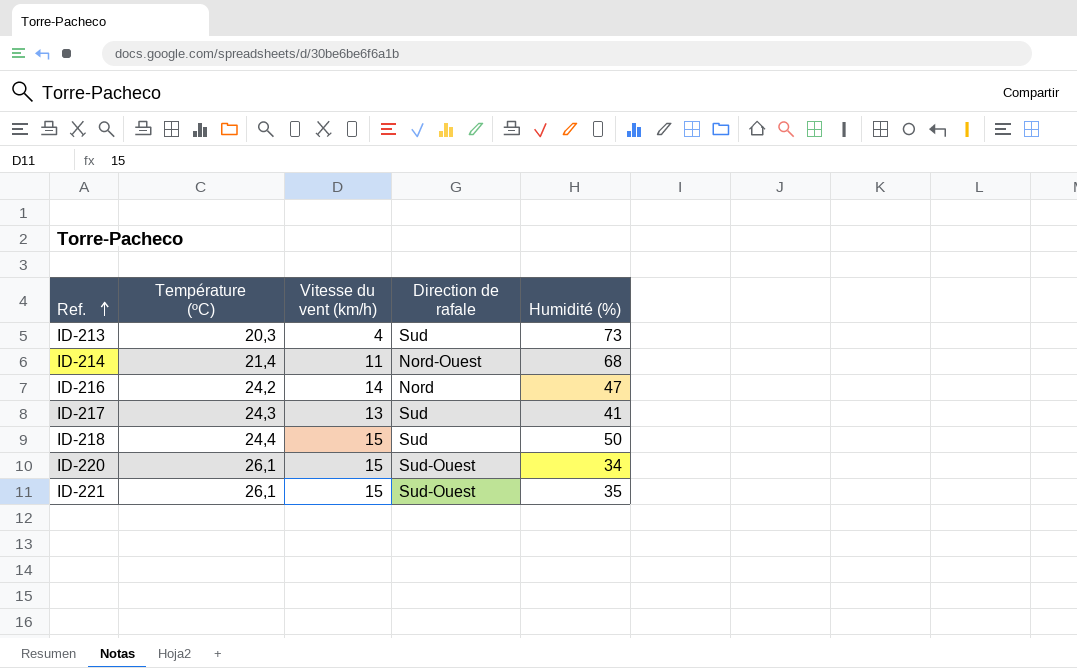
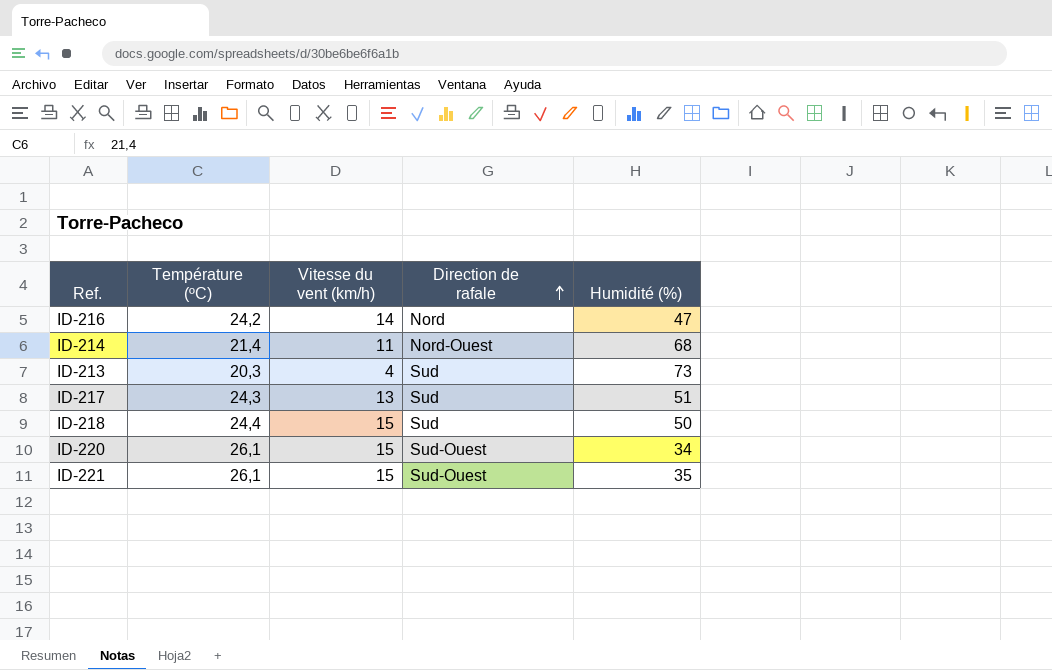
row order: Ref. ascending -> Direction de rafale ascending
ID-217 | Humidité (%): 41 -> 51

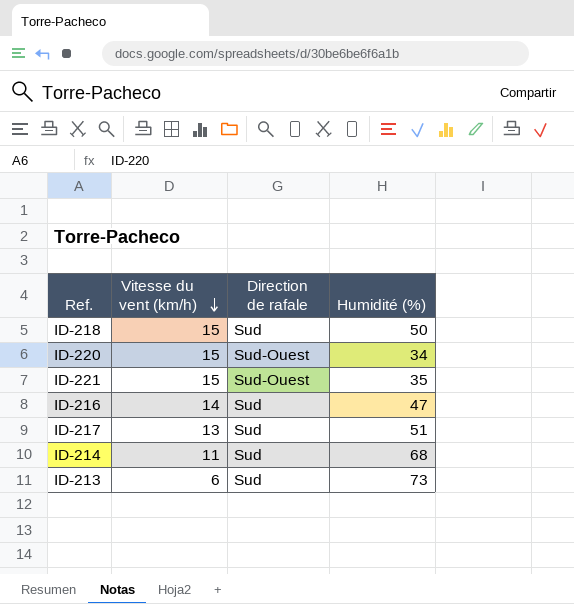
row order: Direction de rafale ascending -> Vitesse du vent (km/h) descending
column Température (ºC) | position: 2 -> none
ID-216 | Direction de rafale: Nord -> Sud
ID-214 | Direction de rafale: Nord-Ouest -> Sud
ID-213 | Vitesse du vent (km/h): 4 -> 6

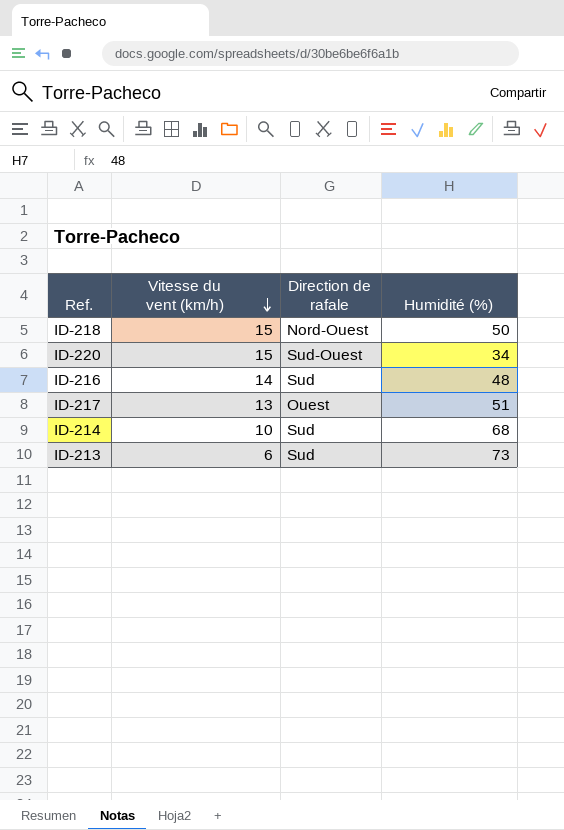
row ID-221: 15 | Sud-Ouest | 35 -> none
ID-218 | Direction de rafale: Sud -> Nord-Ouest
ID-216 | Humidité (%): 47 -> 48
ID-217 | Direction de rafale: Sud -> Ouest
ID-214 | Vitesse du vent (km/h): 11 -> 10

